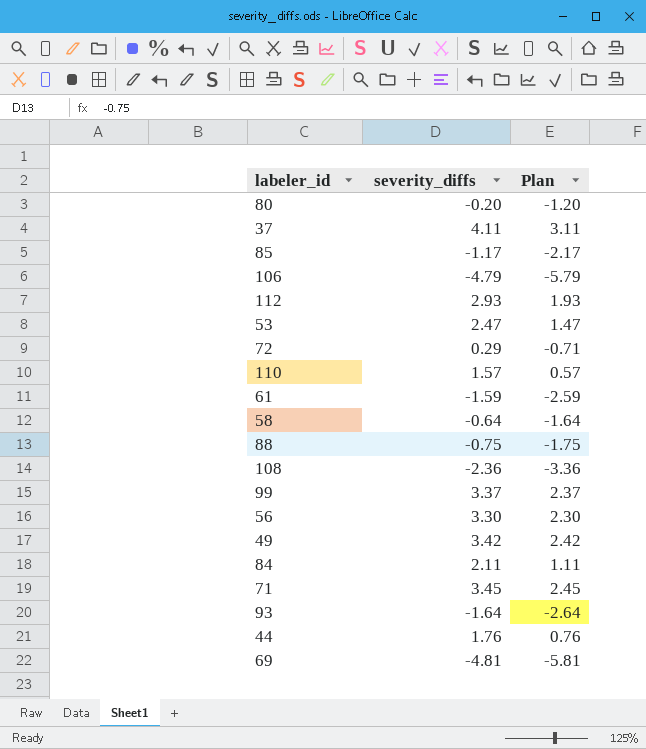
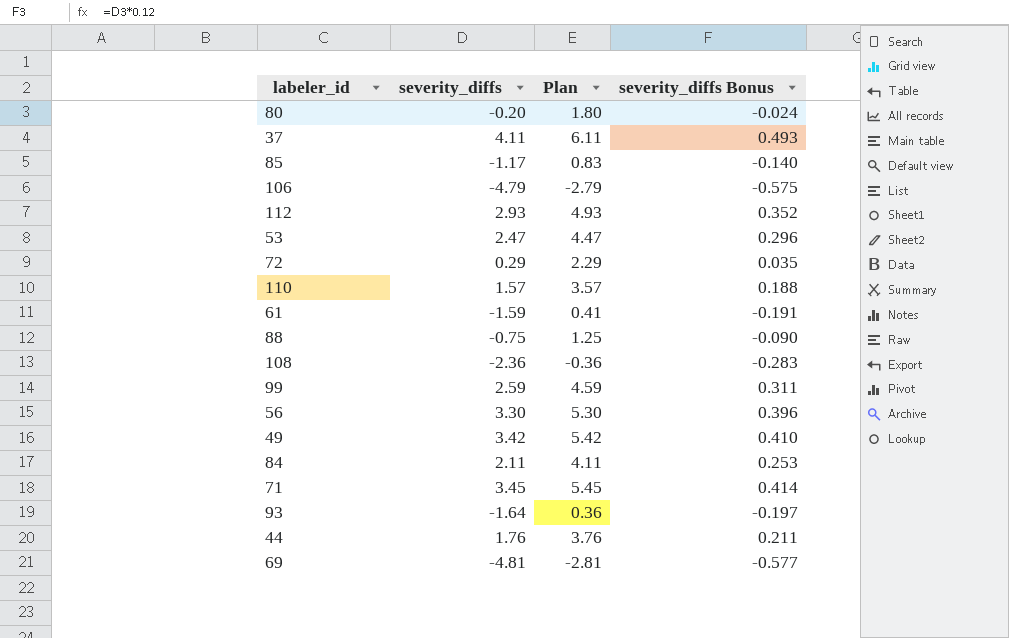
column Plan | formula: [severity_diffs] - 1 -> [severity_diffs] + 2
column severity_diffs Bonus | formula: none -> [severity_diffs] * 0.12
row 58: -0.64 | -1.64 -> none
99 | severity_diffs: 3.37 -> 2.59

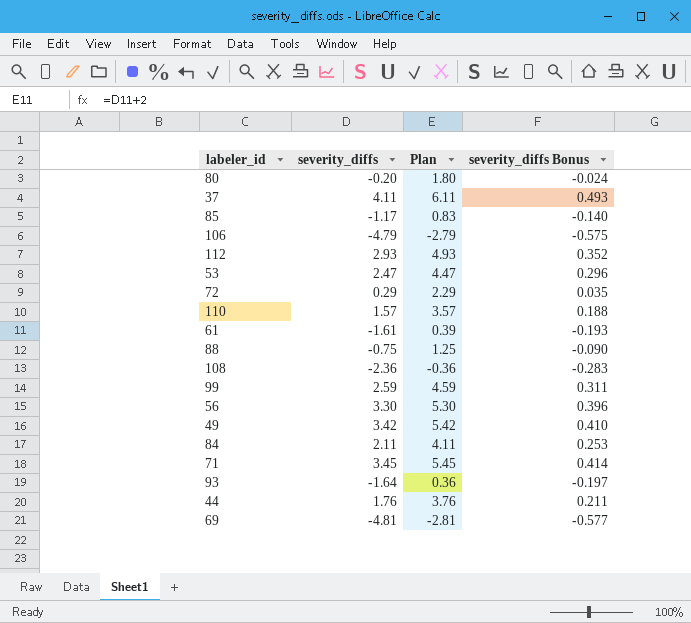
61 | severity_diffs: -1.59 -> -1.61
61 | Plan: 0.41 -> 0.39
61 | severity_diffs Bonus: -0.191 -> -0.193

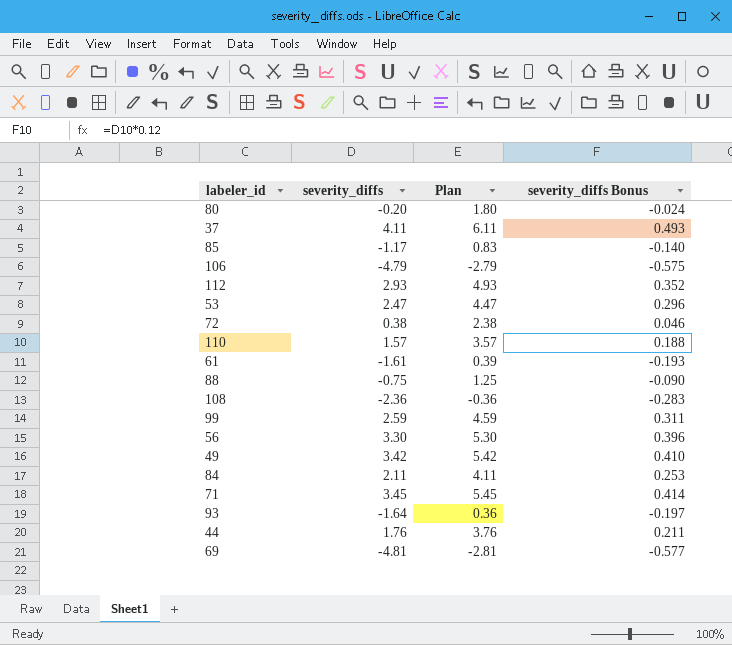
72 | severity_diffs: 0.29 -> 0.38
72 | Plan: 2.29 -> 2.38
72 | severity_diffs Bonus: 0.035 -> 0.046

